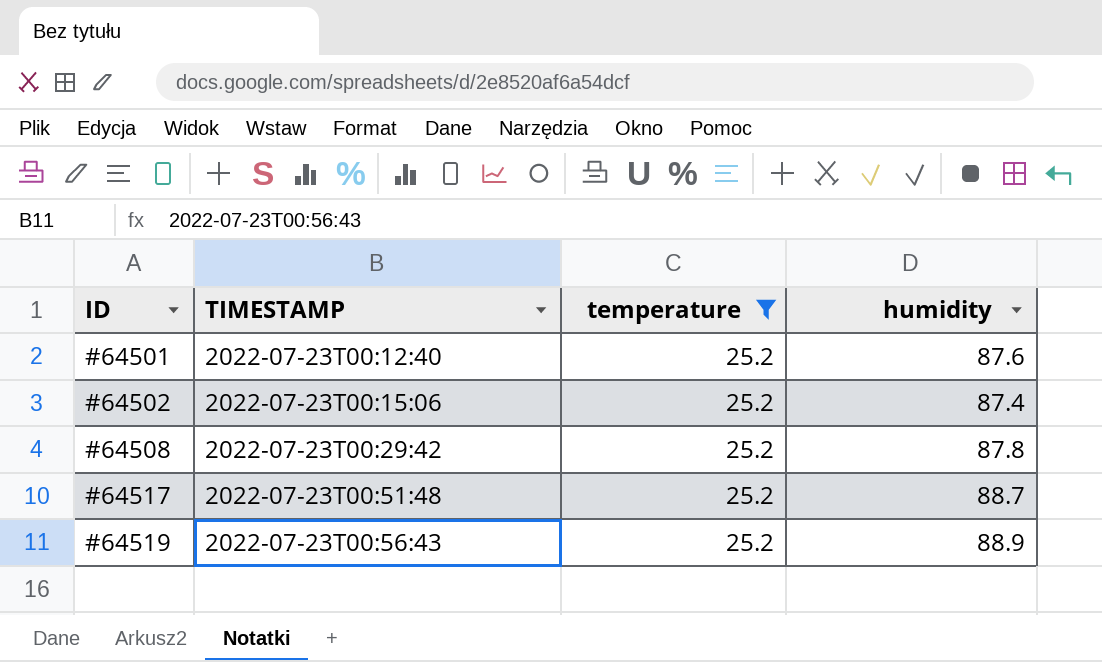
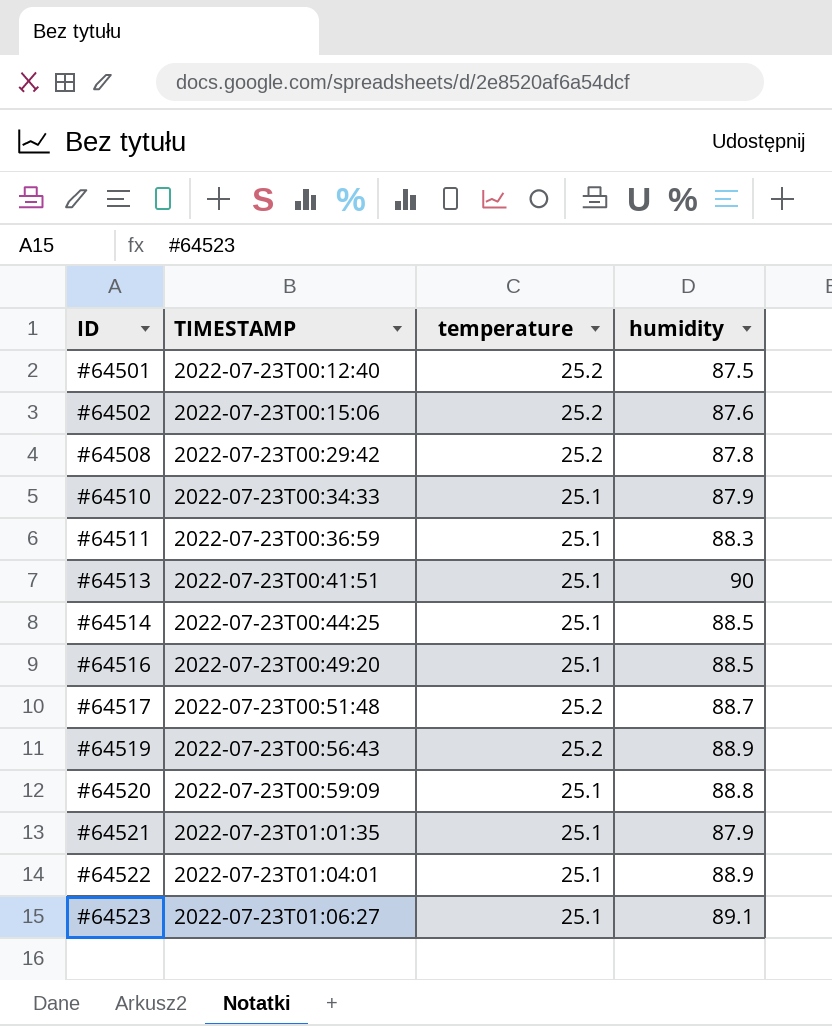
filter: temperature = 25.2 -> none
#64501 | humidity: 87.6 -> 87.5
#64502 | humidity: 87.4 -> 87.6

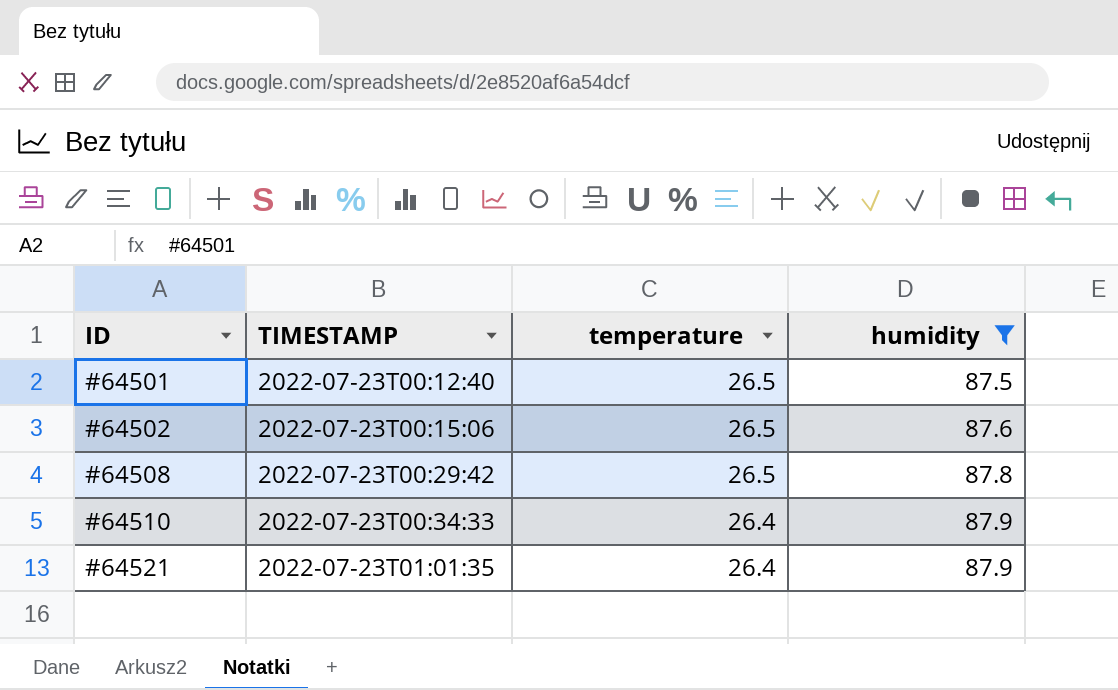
filter: none -> humidity <= 87.9
#64501 | temperature: 25.2 -> 26.5
#64502 | temperature: 25.2 -> 26.5
#64508 | temperature: 25.2 -> 26.5
#64510 | temperature: 25.1 -> 26.4
#64521 | temperature: 25.1 -> 26.4

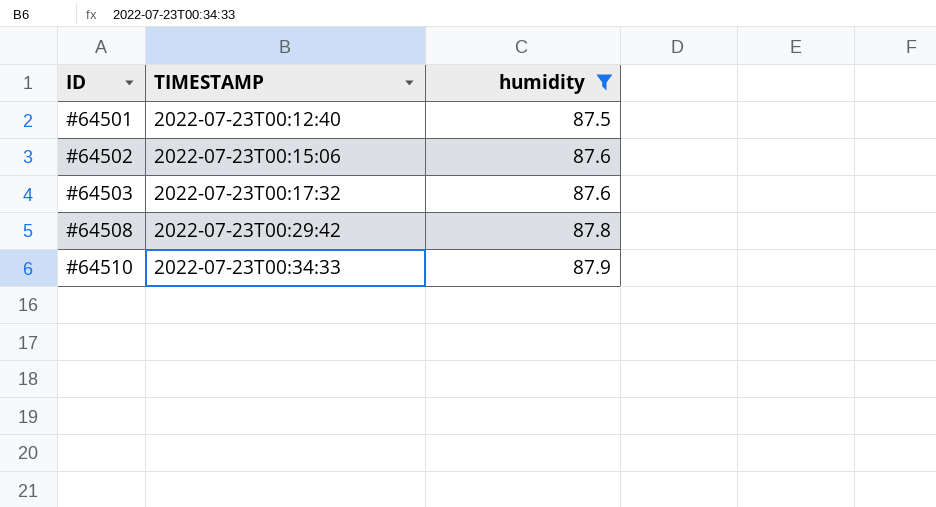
column temperature | position: 3 -> none
row #64521: 2022-07-23T01:01:35 | 26.4 | 87.9 -> none
row #64503: none -> 2022-07-23T00:17:32 | 87.6

